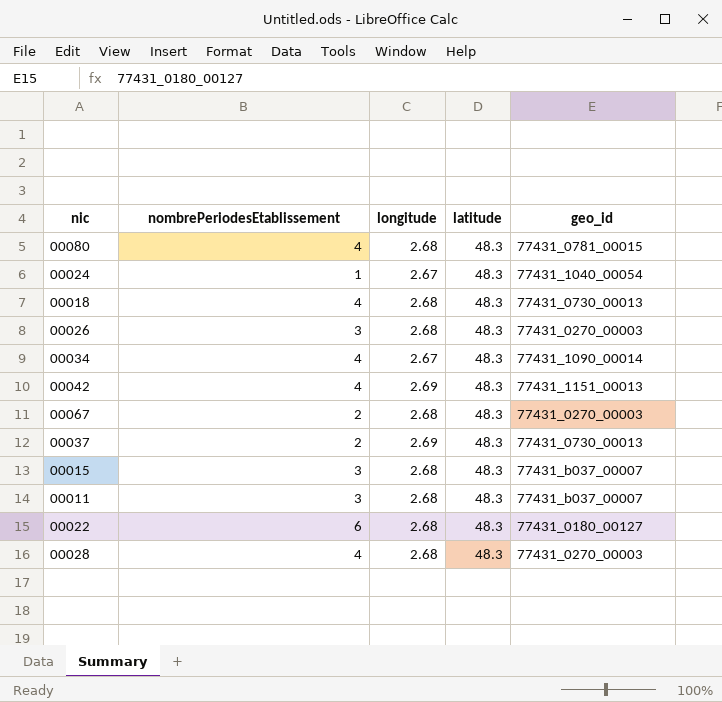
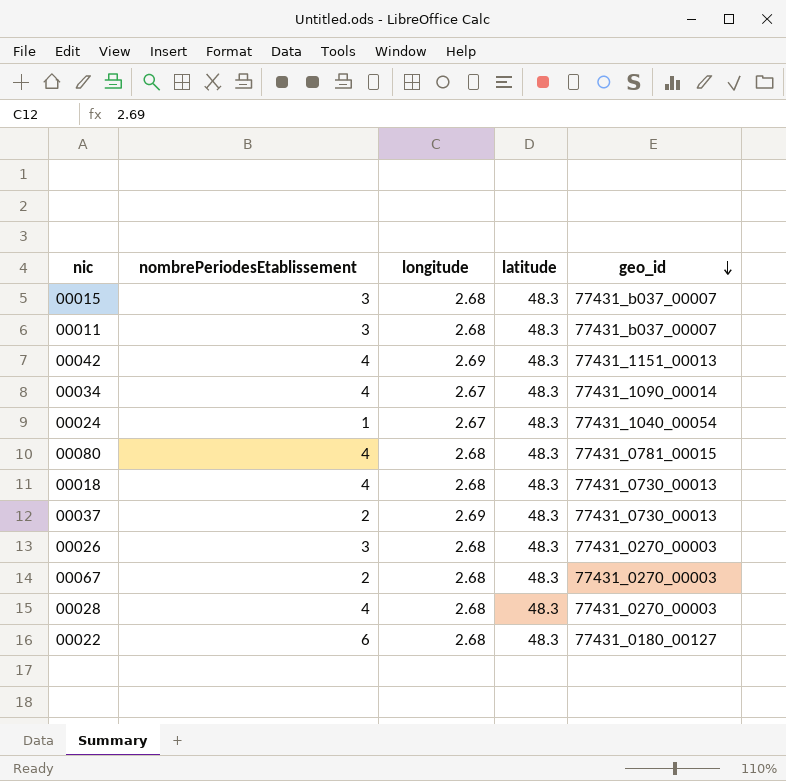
row order: none -> geo_id descending

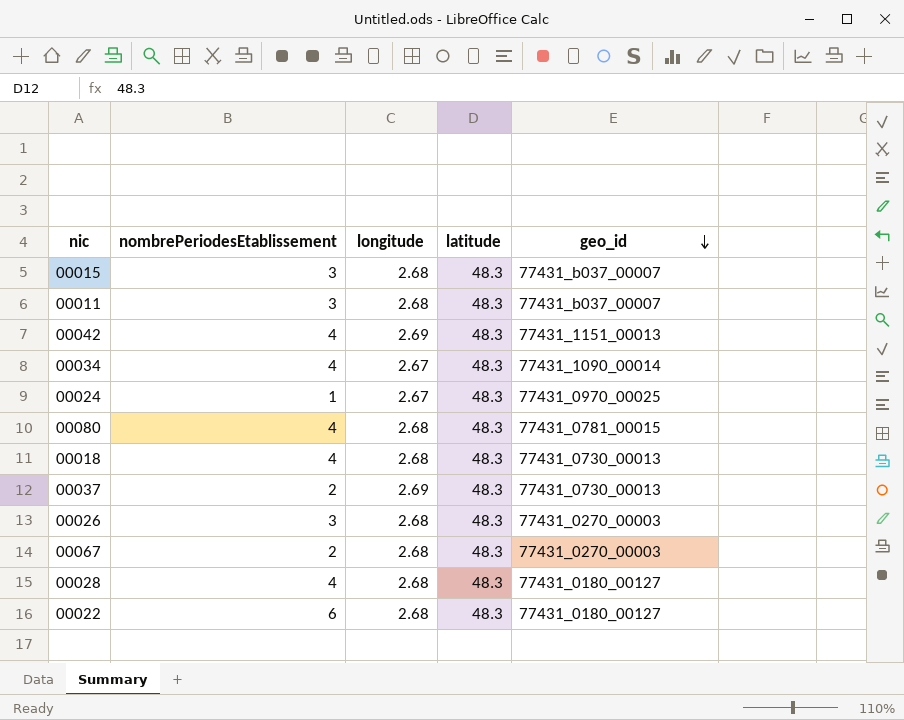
00024 | geo_id: 77431_1040_00054 -> 77431_0970_00025
00028 | geo_id: 77431_0270_00003 -> 77431_0180_00127

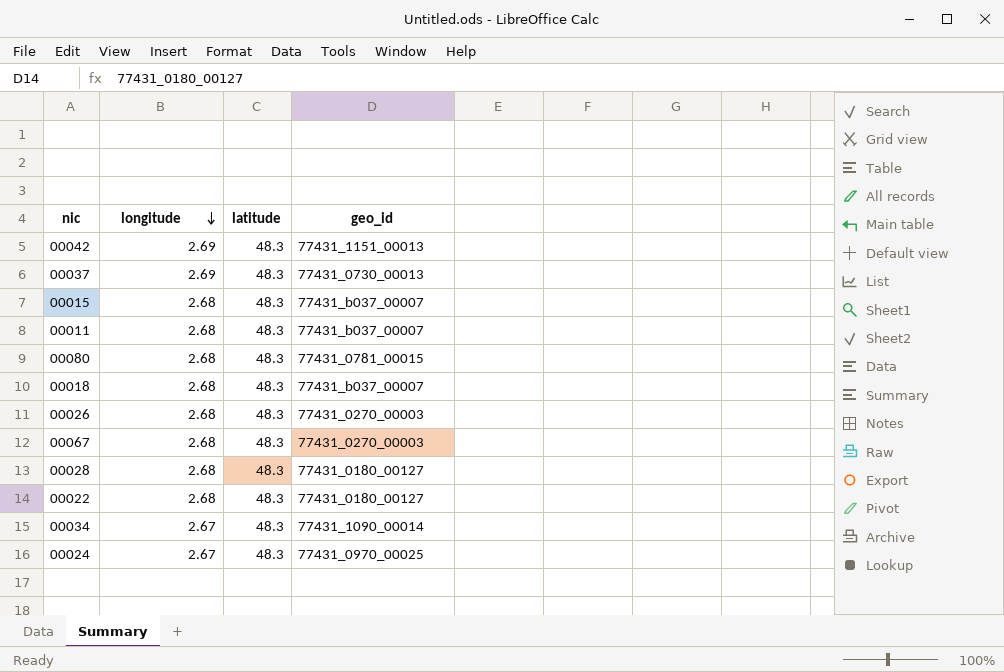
row order: geo_id descending -> longitude descending
column nombrePeriodesEtablissement | position: 2 -> none
00018 | geo_id: 77431_0730_00013 -> 77431_b037_00007

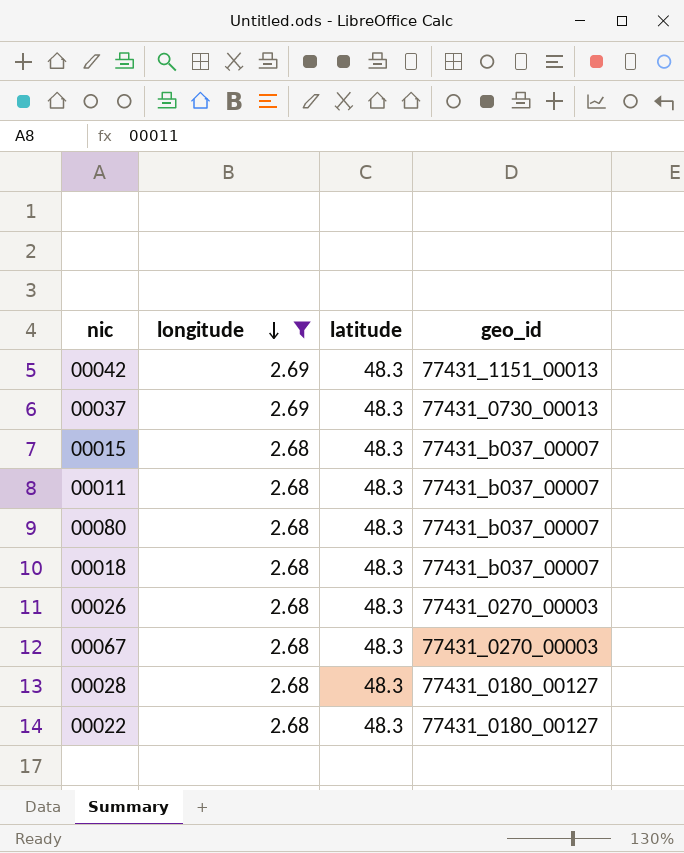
filter: none -> longitude != 2.67
00080 | geo_id: 77431_0781_00015 -> 77431_b037_00007

